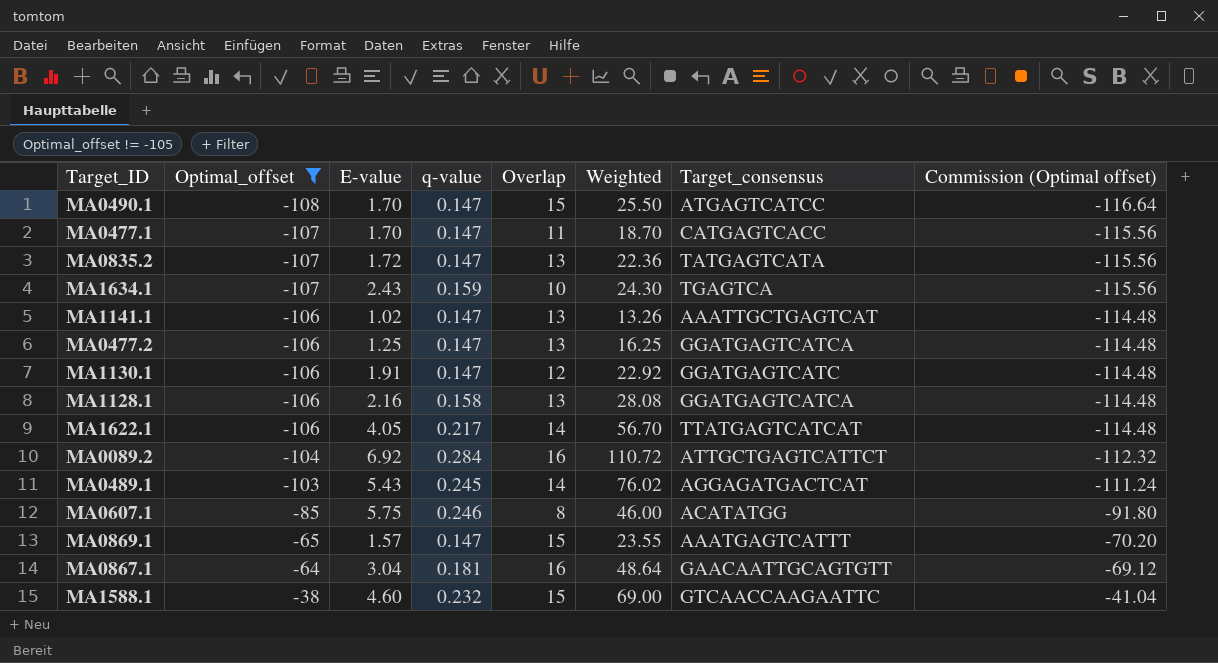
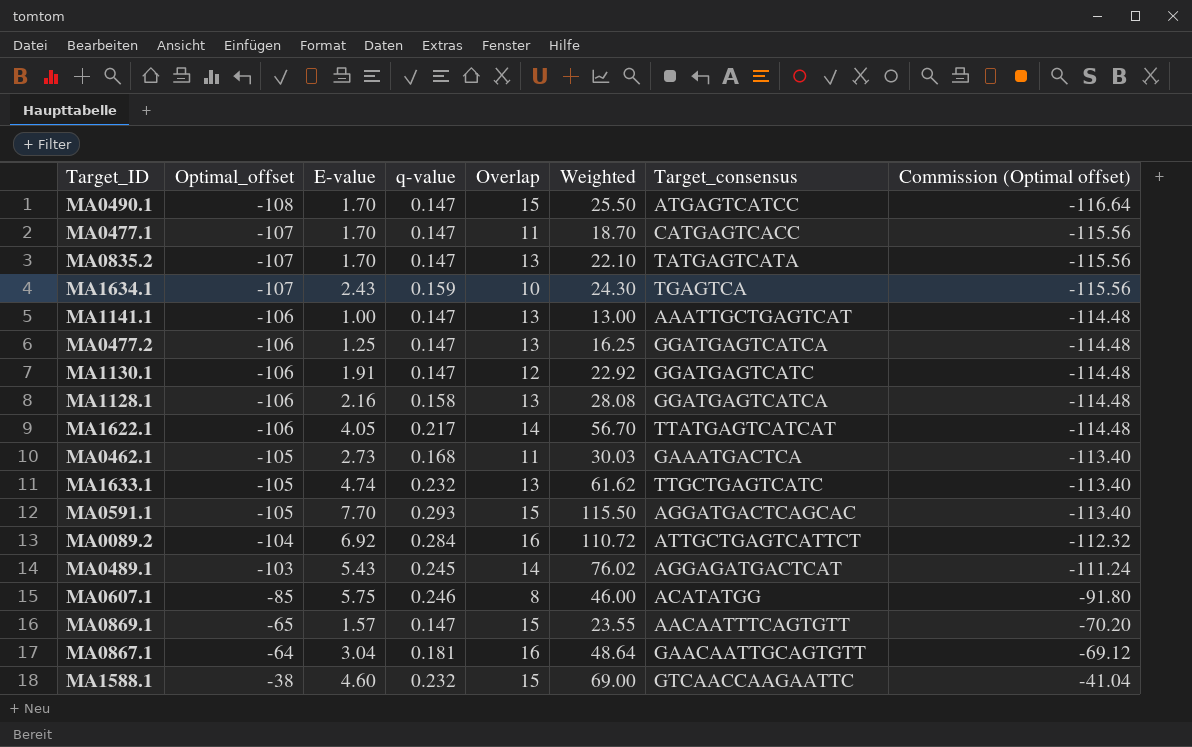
filter: Optimal_offset != -105 -> none
MA0835.2 | E-value: 1.72 -> 1.70
MA0835.2 | Weighted: 22.36 -> 22.10
MA1141.1 | E-value: 1.02 -> 1.00
MA1141.1 | Weighted: 13.26 -> 13.00
MA0869.1 | Target_consensus: AAATGAGTCATTT -> AACAATTTCAGTGTT

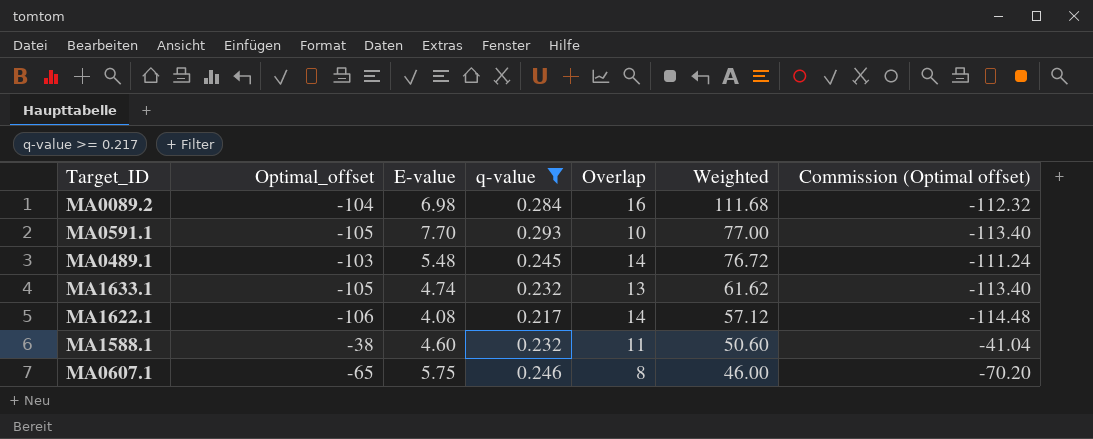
filter: none -> q-value >= 0.217
row order: Optimal_offset ascending -> Weighted descending
column Target_consensus | position: 7 -> none
MA0089.2 | E-value: 6.92 -> 6.98
MA0089.2 | Weighted: 110.72 -> 111.68
MA0591.1 | Overlap: 15 -> 10
MA0591.1 | Weighted: 115.50 -> 77.00
MA0489.1 | E-value: 5.43 -> 5.48
MA0489.1 | Weighted: 76.02 -> 76.72
MA1622.1 | E-value: 4.05 -> 4.08
MA1622.1 | Weighted: 56.70 -> 57.12
MA1588.1 | Overlap: 15 -> 11
MA1588.1 | Weighted: 69.00 -> 50.60
MA0607.1 | Optimal_offset: -85 -> -65
MA0607.1 | Commission (Optimal offset): -91.80 -> -70.20

